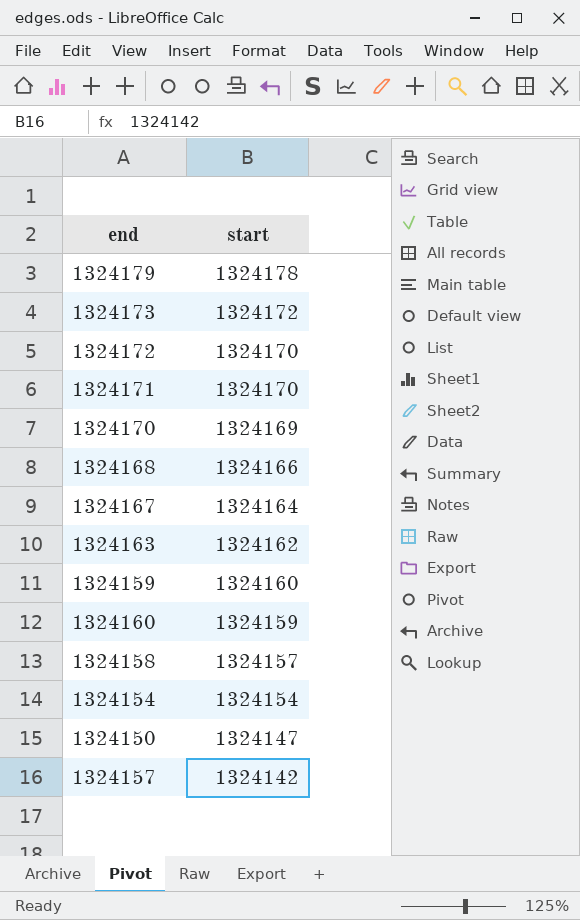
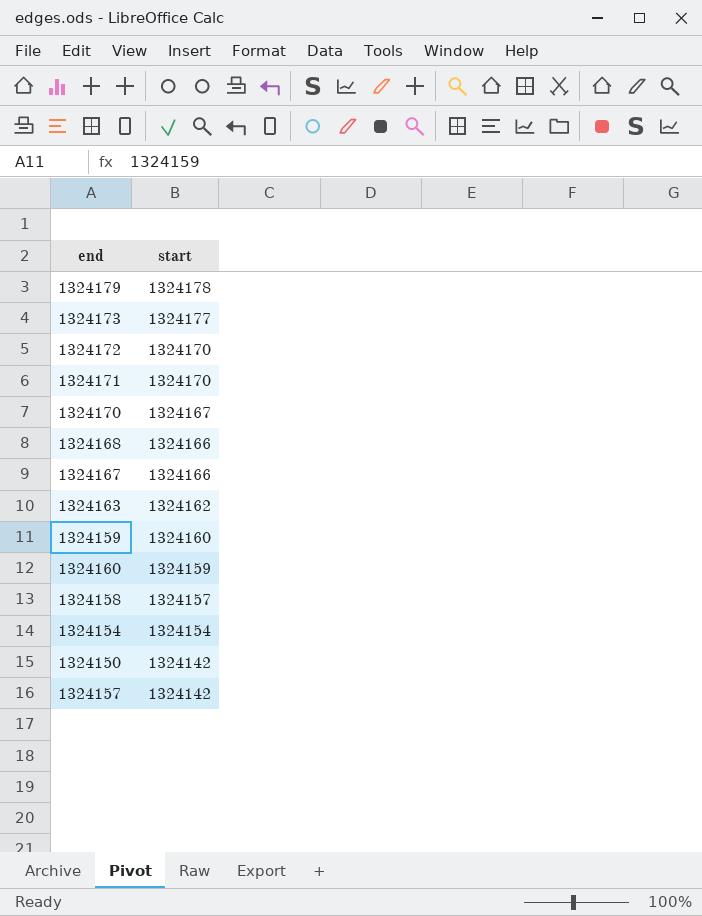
1324173 | start: 1324172 -> 1324177
1324170 | start: 1324169 -> 1324167
1324167 | start: 1324164 -> 1324166
1324150 | start: 1324147 -> 1324142

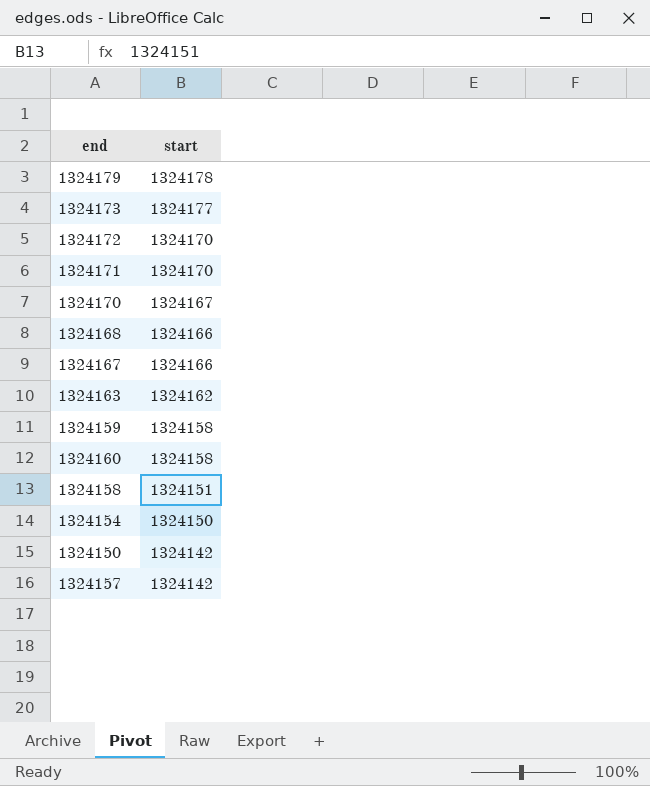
1324159 | start: 1324160 -> 1324158
1324160 | start: 1324159 -> 1324158
1324158 | start: 1324157 -> 1324151
1324154 | start: 1324154 -> 1324150

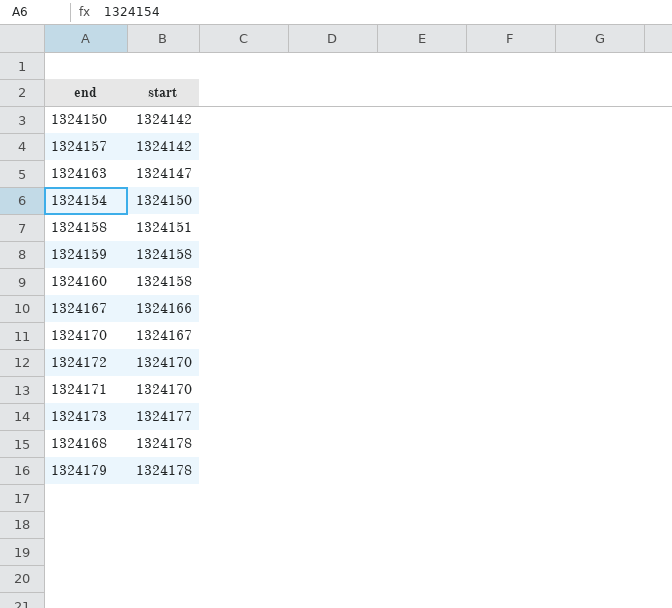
row order: start descending -> start ascending
1324163 | start: 1324162 -> 1324147
1324168 | start: 1324166 -> 1324178

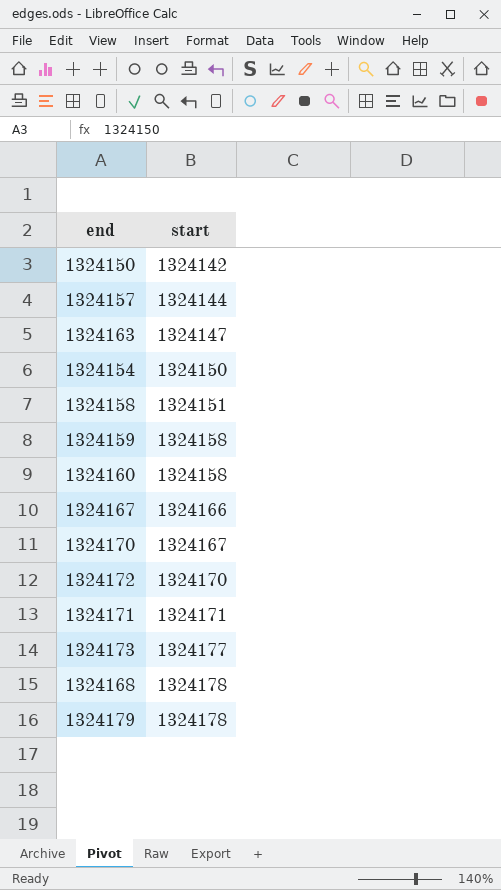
1324157 | start: 1324142 -> 1324144
1324171 | start: 1324170 -> 1324171

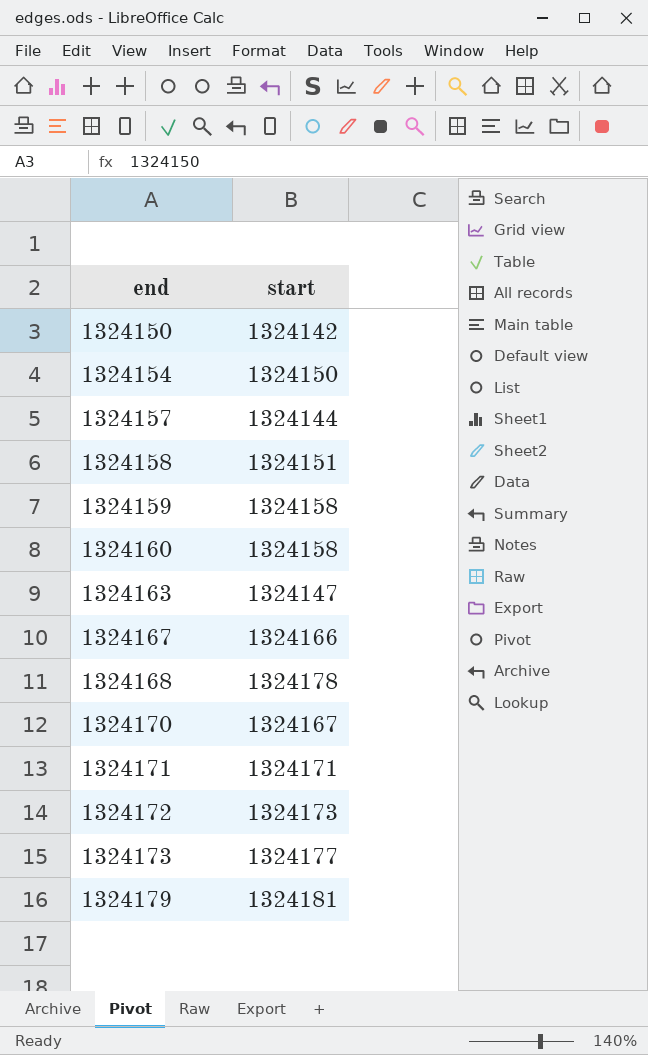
row order: start ascending -> end ascending
1324172 | start: 1324170 -> 1324173
1324179 | start: 1324178 -> 1324181

